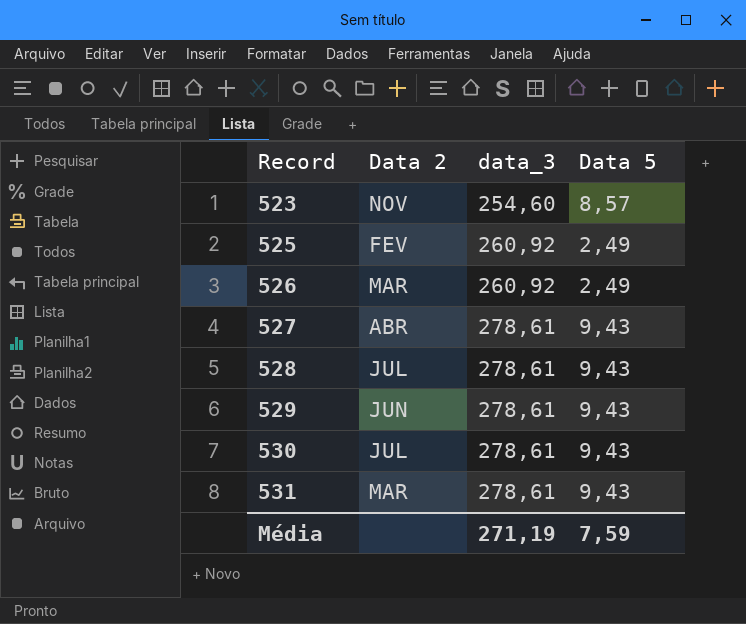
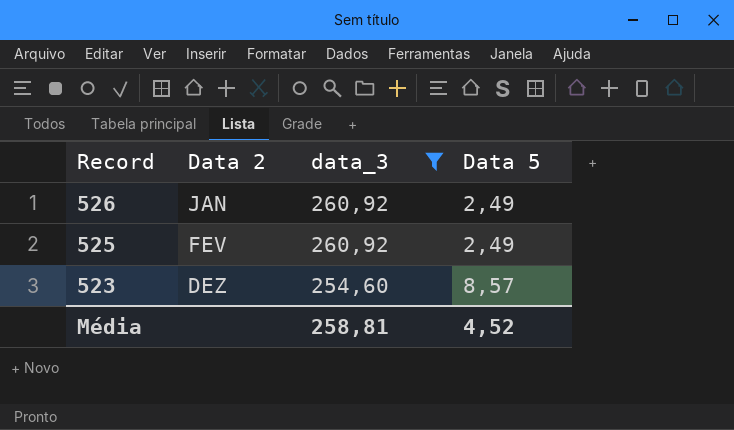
filter: none -> data_3 != 278,61
row order: Record ascending -> Record descending
526 | Data 2: MAR -> JAN
523 | Data 2: NOV -> DEZ
Média | data_3: 271,19 -> 258,81
Média | Data 5: 7,59 -> 4,52

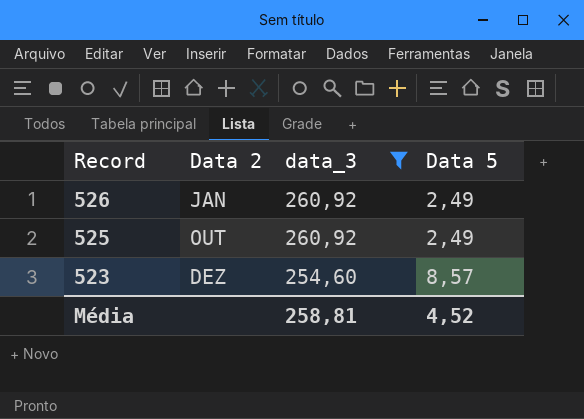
525 | Data 2: FEV -> OUT

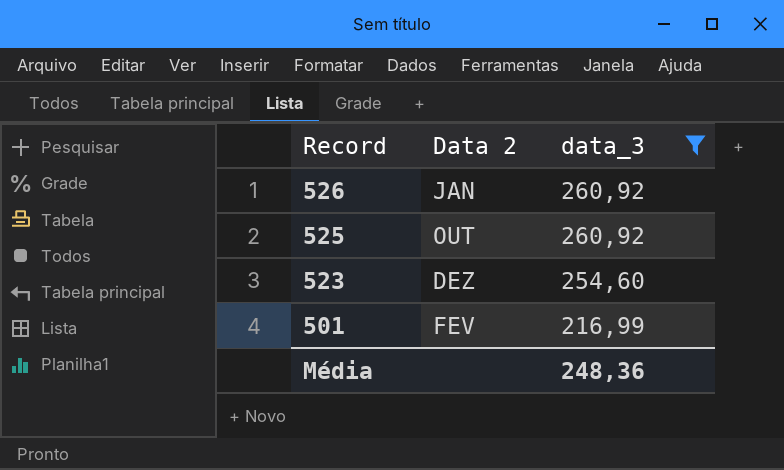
column Data 5 | position: 4 -> none
row 501: none -> FEV | 216,99
Média | data_3: 258,81 -> 248,36

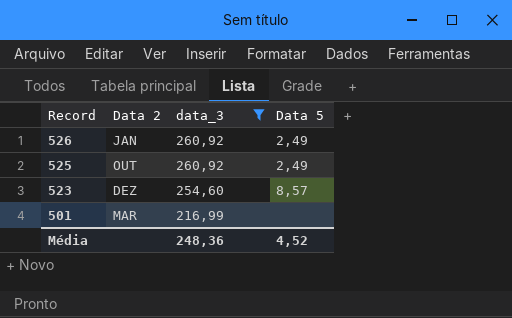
column Data 5 | position: none -> 4
501 | Data 2: FEV -> MAR

